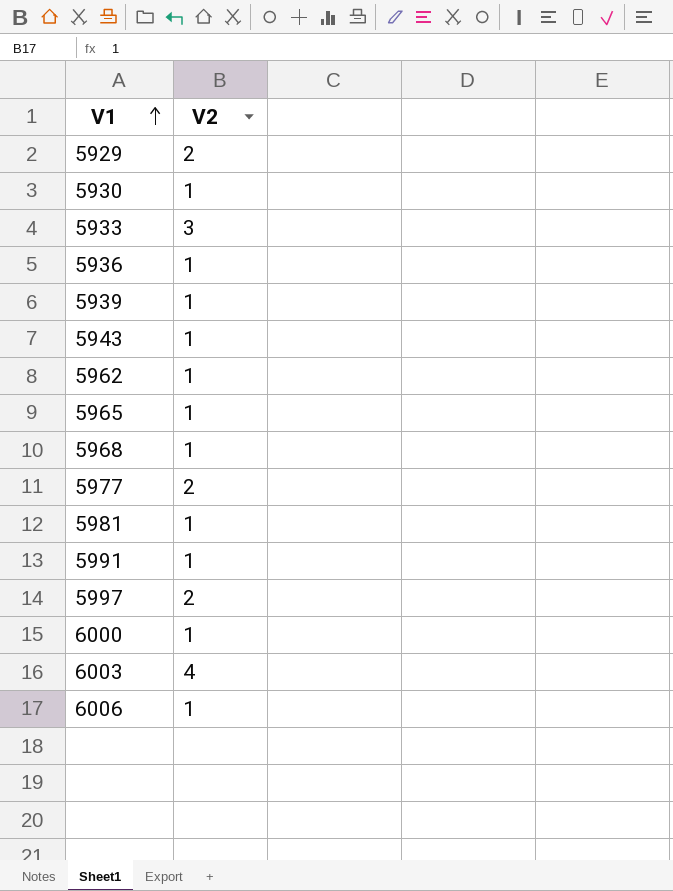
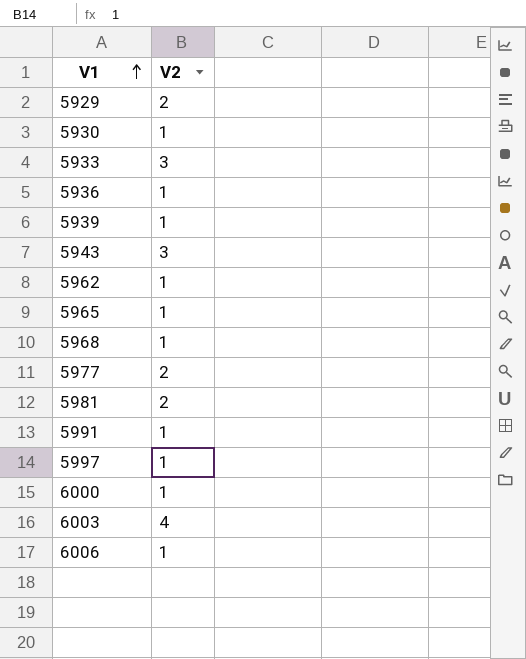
5943 | V2: 1 -> 3
5981 | V2: 1 -> 2
5997 | V2: 2 -> 1

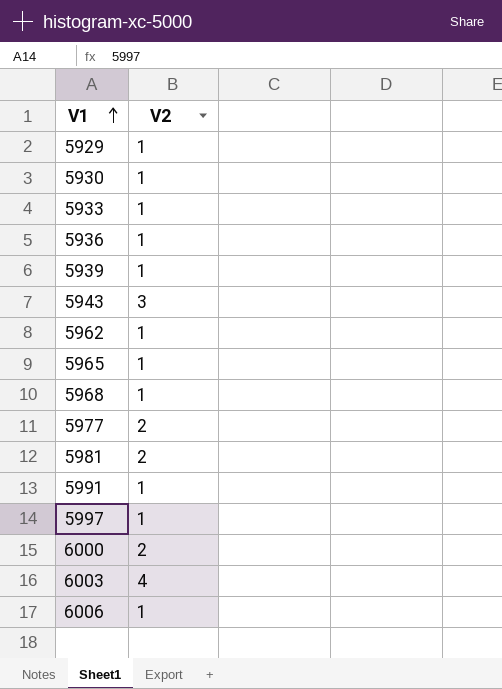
5929 | V2: 2 -> 1
5933 | V2: 3 -> 1
6000 | V2: 1 -> 2

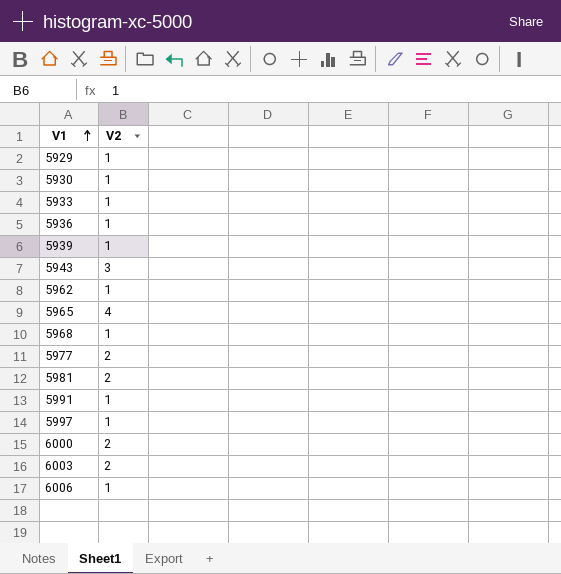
5965 | V2: 1 -> 4
6003 | V2: 4 -> 2

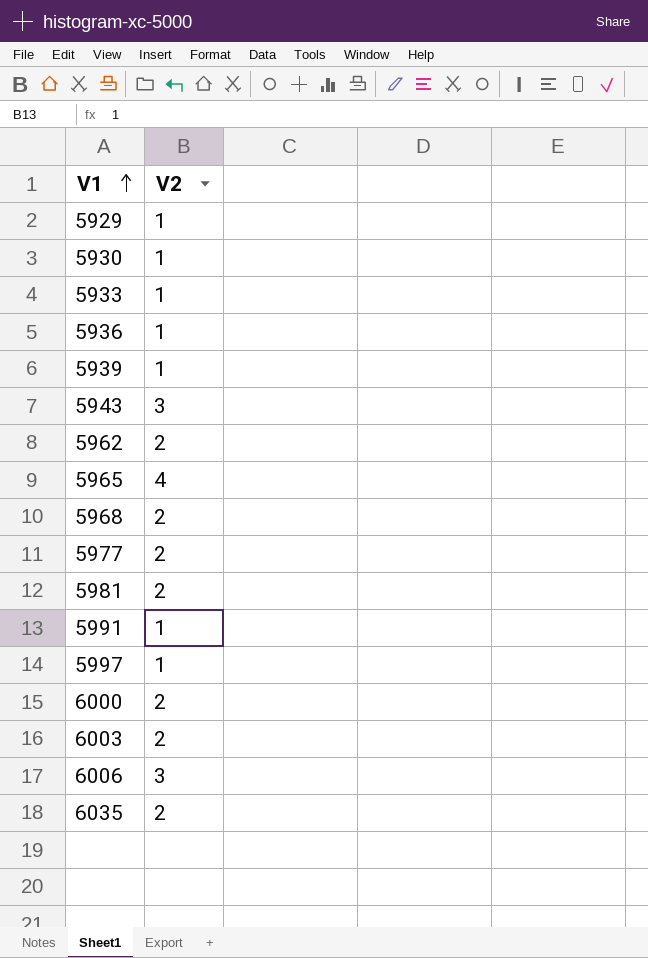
5962 | V2: 1 -> 2
5968 | V2: 1 -> 2
6006 | V2: 1 -> 3
row 6035: none -> 2

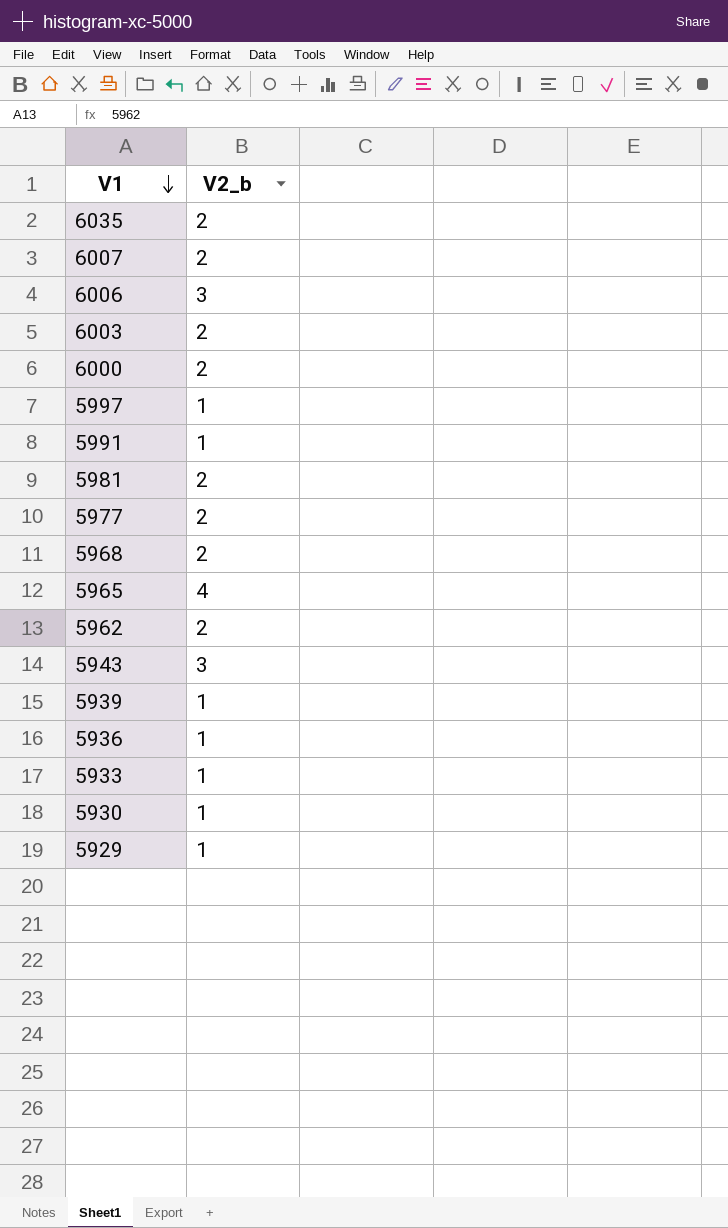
row order: V1 ascending -> V1 descending
column name: V2 -> V2_b
row 6007: none -> 2

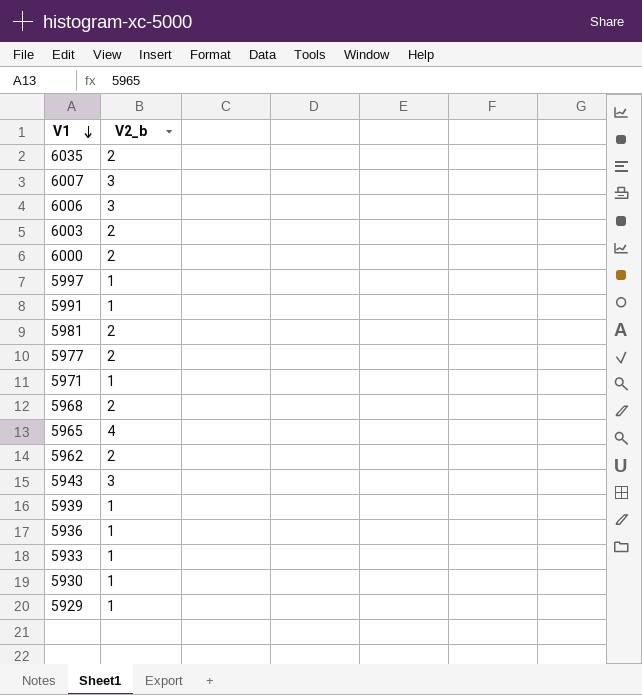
6007 | V2_b: 2 -> 3
row 5971: none -> 1

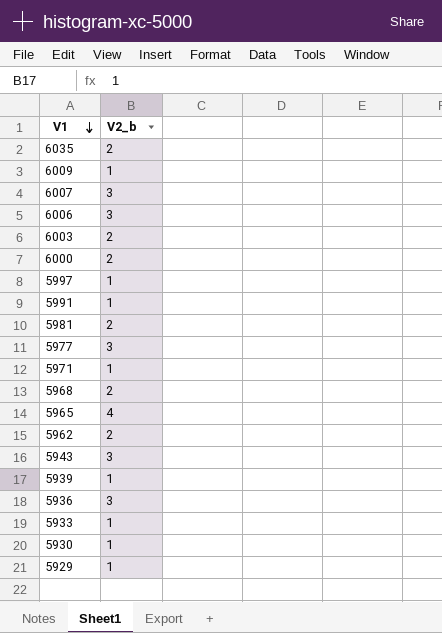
row 6009: none -> 1
5977 | V2_b: 2 -> 3
5936 | V2_b: 1 -> 3

